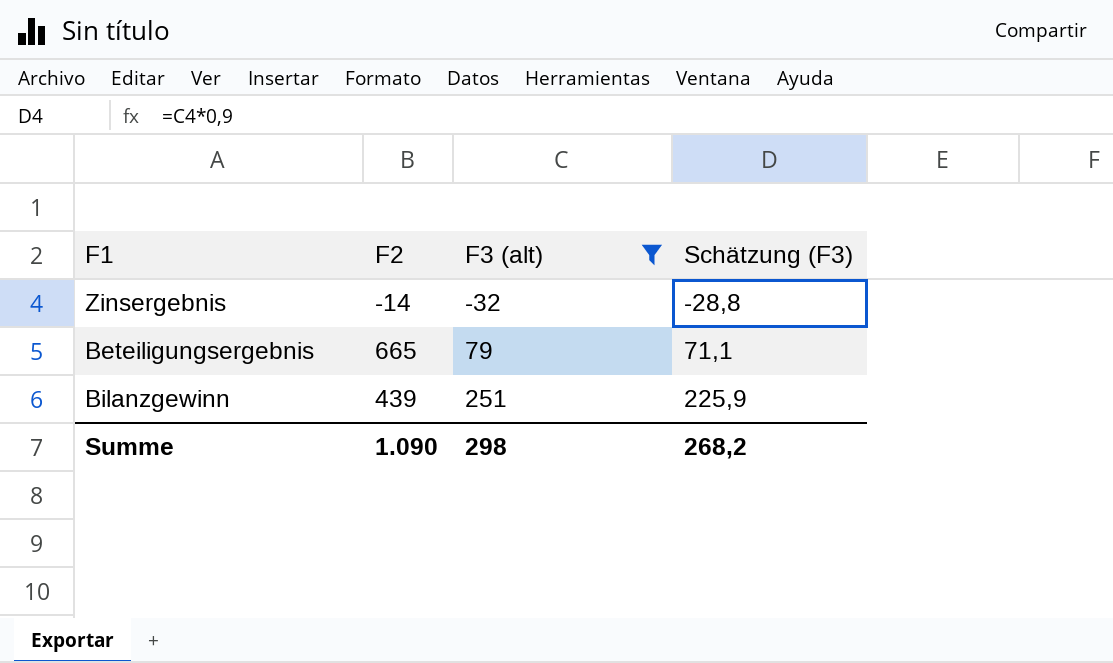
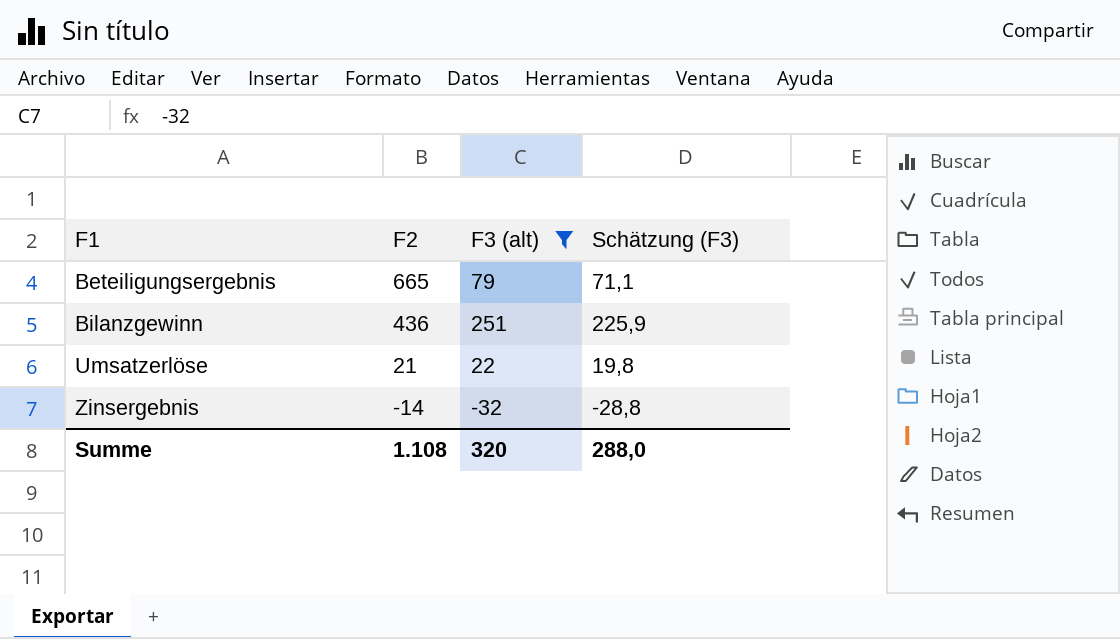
row order: F3 (alt) ascending -> F1 ascending
Bilanzgewinn | F2: 439 -> 436
row Umsatzerlöse: none -> 21 | 22 | 19,8
Summe | F2: 1.090 -> 1.108
Summe | F3 (alt): 298 -> 320
Summe | Schätzung (F3): 268,2 -> 288,0

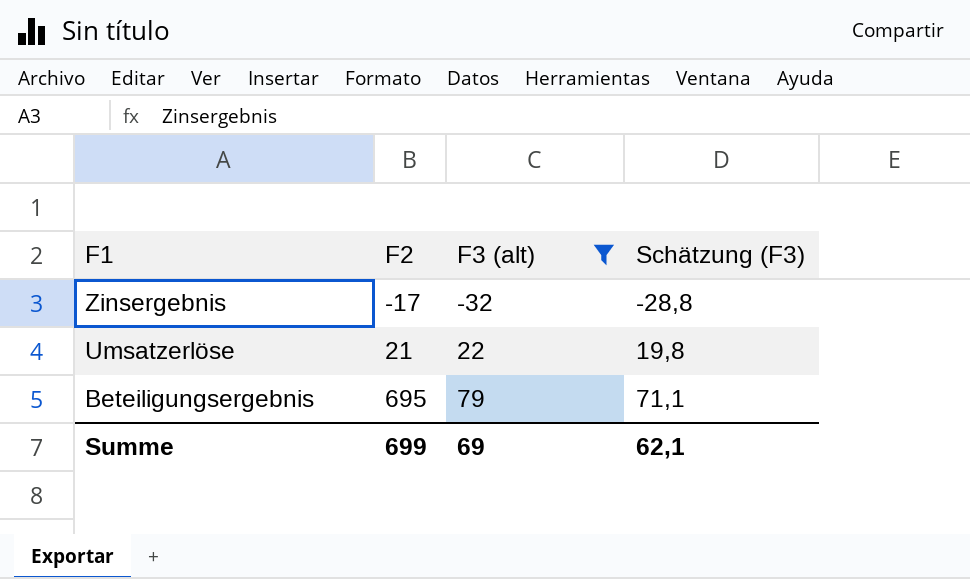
row order: F1 ascending -> F1 descending
row Bilanzgewinn: 436 | 251 | 225,9 -> none
Zinsergebnis | F2: -14 -> -17
Beteiligungsergebnis | F2: 665 -> 695
Summe | F2: 1.108 -> 699
Summe | F3 (alt): 320 -> 69
Summe | Schätzung (F3): 288,0 -> 62,1

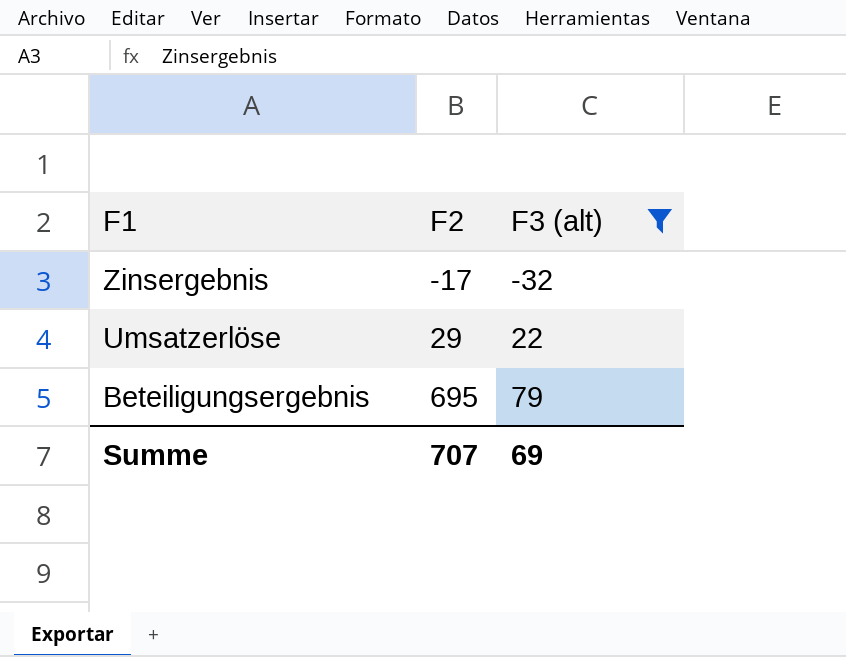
column Schätzung (F3) | formula: [F3 (alt)] * 0,9 -> none
Umsatzerlöse | F2: 21 -> 29
Summe | F2: 699 -> 707

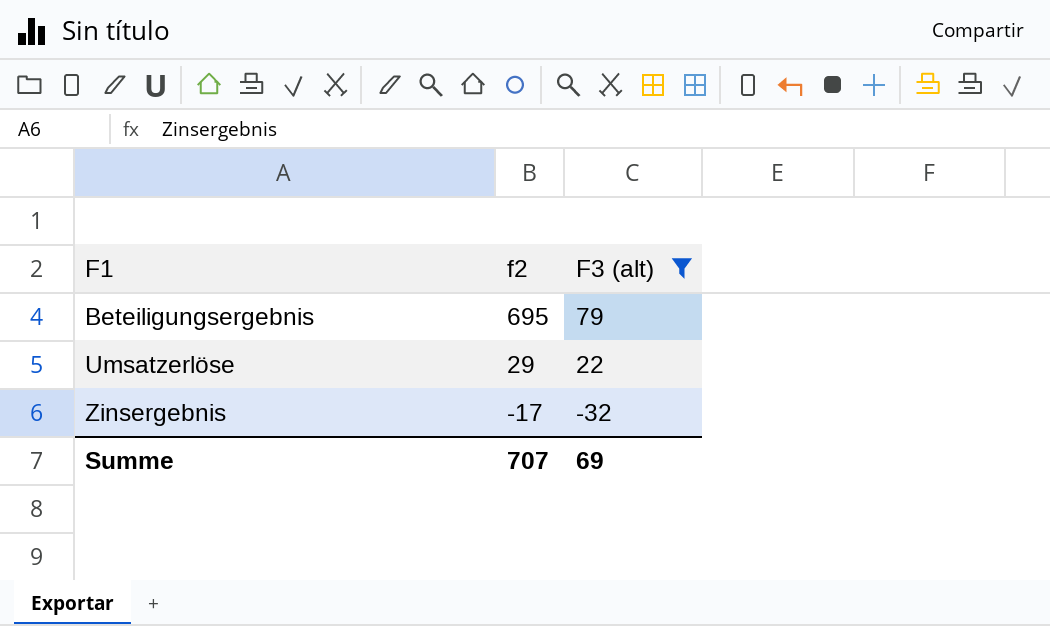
row order: F1 descending -> F1 ascending
column name: F2 -> f2

